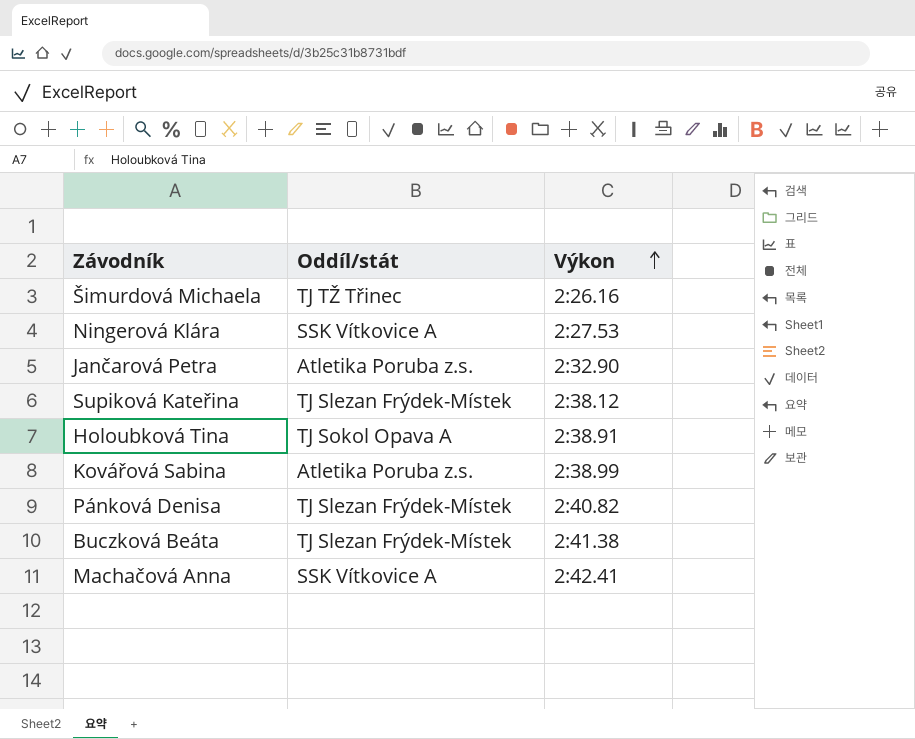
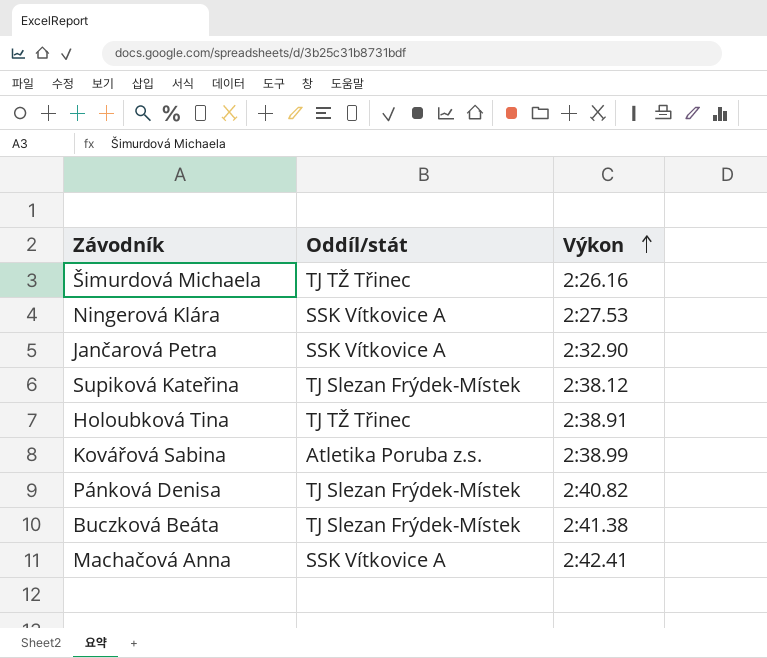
Jančarová Petra | Oddíl/stát: Atletika Poruba z.s. -> SSK Vítkovice A
Holoubková Tina | Oddíl/stát: TJ Sokol Opava A -> TJ TŽ Třinec

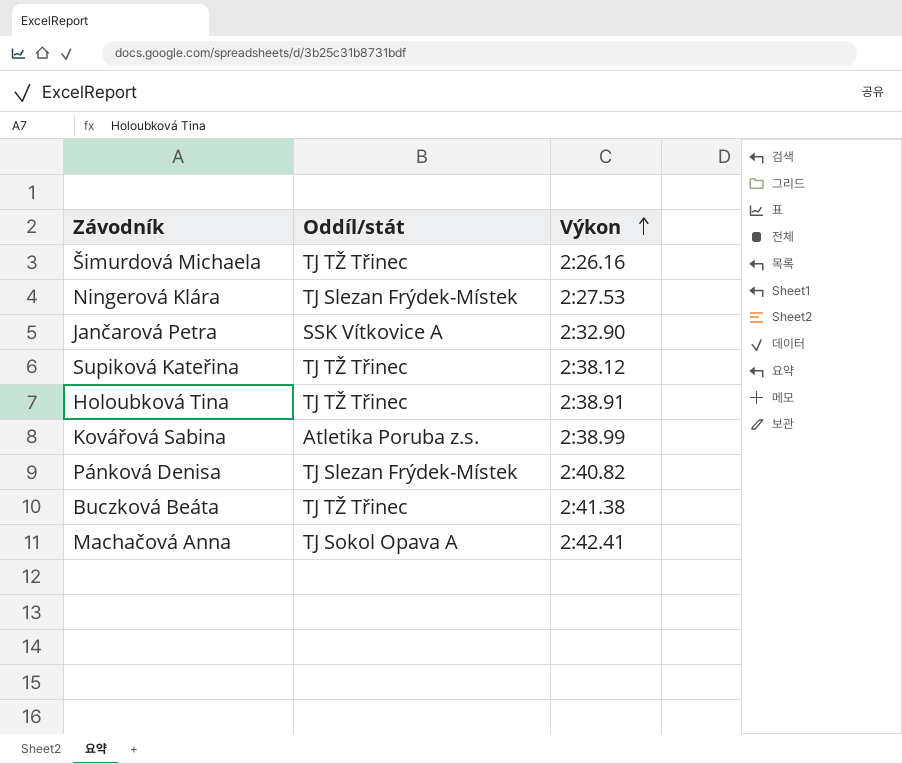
Ningerová Klára | Oddíl/stát: SSK Vítkovice A -> TJ Slezan Frýdek-Místek
Supiková Kateřina | Oddíl/stát: TJ Slezan Frýdek-Místek -> TJ TŽ Třinec
Buczková Beáta | Oddíl/stát: TJ Slezan Frýdek-Místek -> TJ TŽ Třinec
Machačová Anna | Oddíl/stát: SSK Vítkovice A -> TJ Sokol Opava A

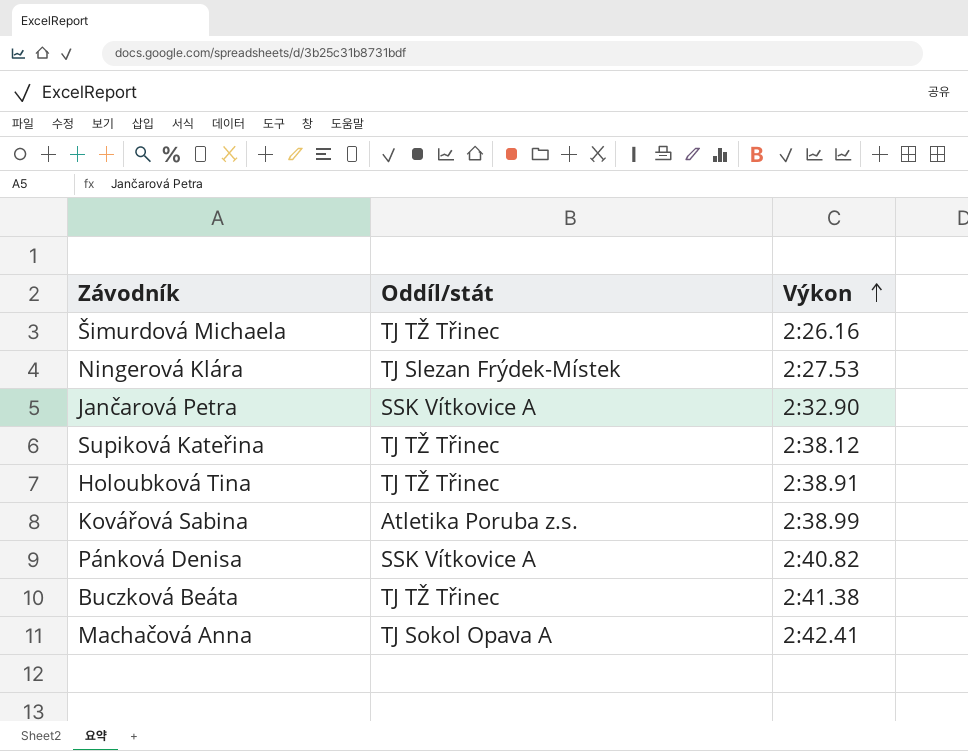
Pánková Denisa | Oddíl/stát: TJ Slezan Frýdek-Místek -> SSK Vítkovice A

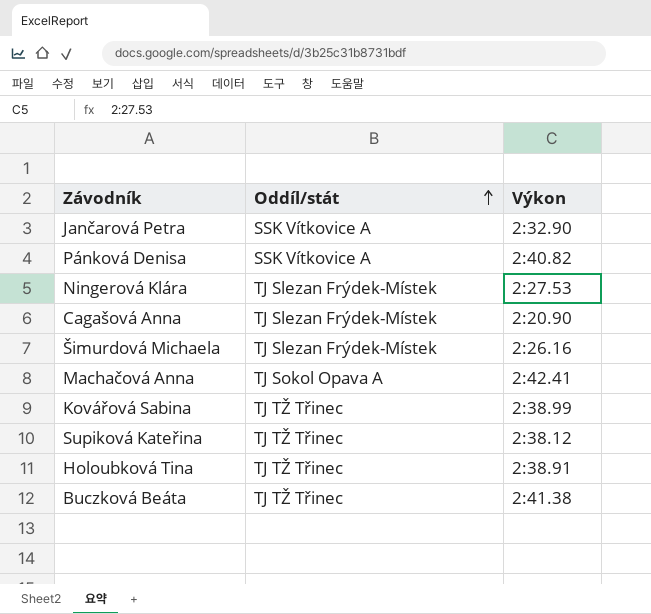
row order: Výkon ascending -> Oddíl/stát ascending
row Cagašová Anna: none -> TJ Slezan Frýdek-Místek | 2:20.90
Šimurdová Michaela | Oddíl/stát: TJ TŽ Třinec -> TJ Slezan Frýdek-Místek
Kovářová Sabina | Oddíl/stát: Atletika Poruba z.s. -> TJ TŽ Třinec

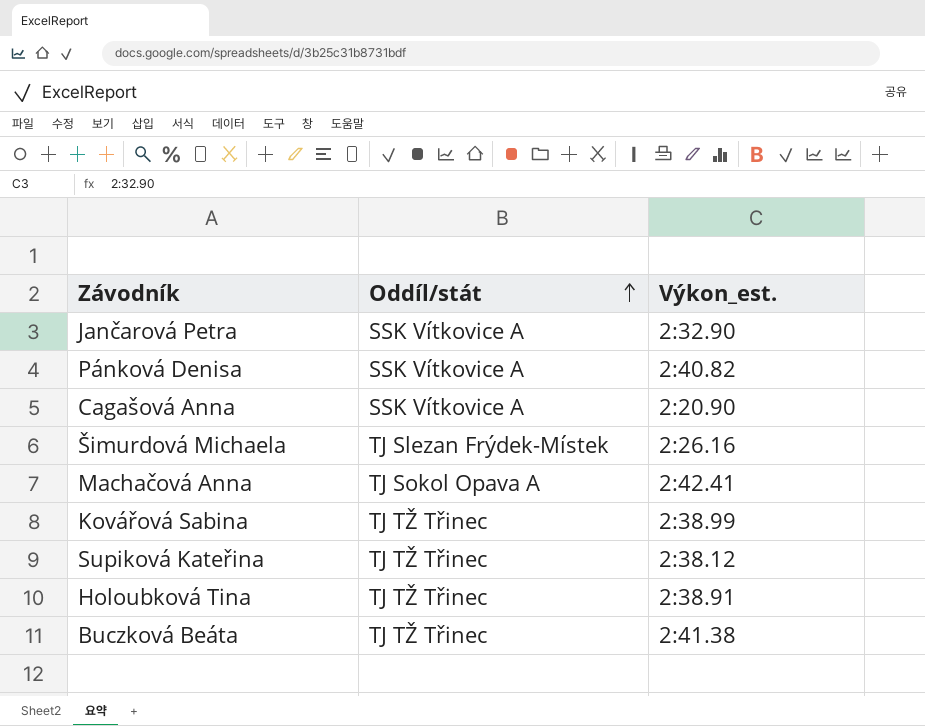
column name: Výkon -> Výkon_est.
row Ningerová Klára: TJ Slezan Frýdek-Místek | 2:27.53 -> none
Cagašová Anna | Oddíl/stát: TJ Slezan Frýdek-Místek -> SSK Vítkovice A

